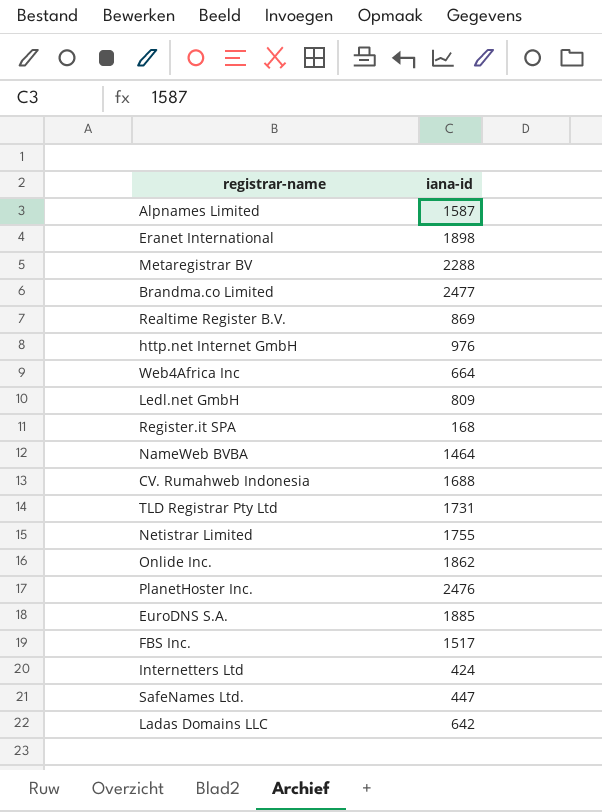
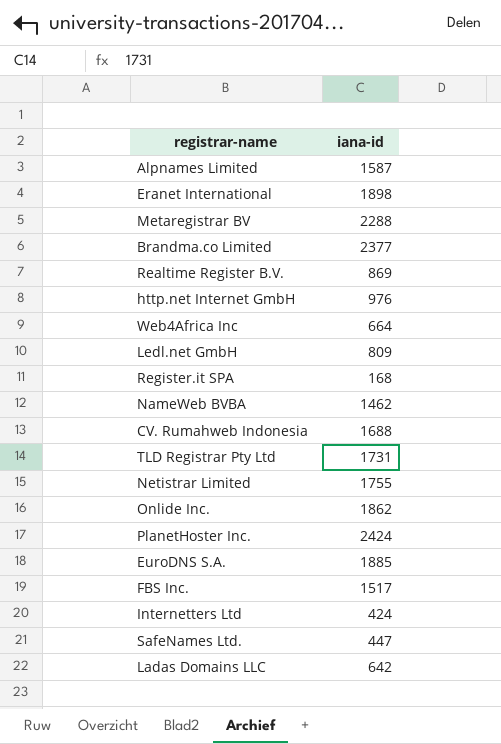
Brandma.co Limited | iana-id: 2477 -> 2377
NameWeb BVBA | iana-id: 1464 -> 1462
PlanetHoster Inc. | iana-id: 2476 -> 2424

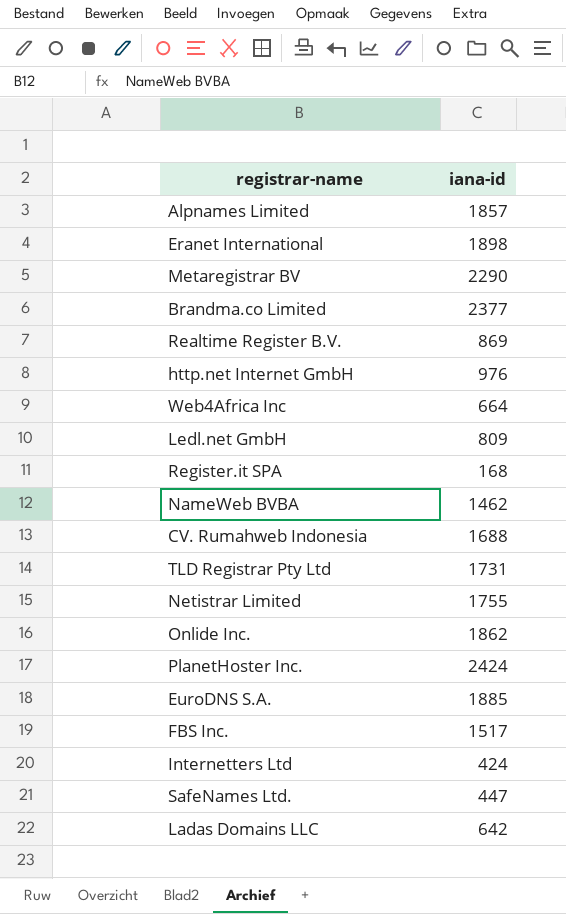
Alpnames Limited | iana-id: 1587 -> 1857
Metaregistrar BV | iana-id: 2288 -> 2290

